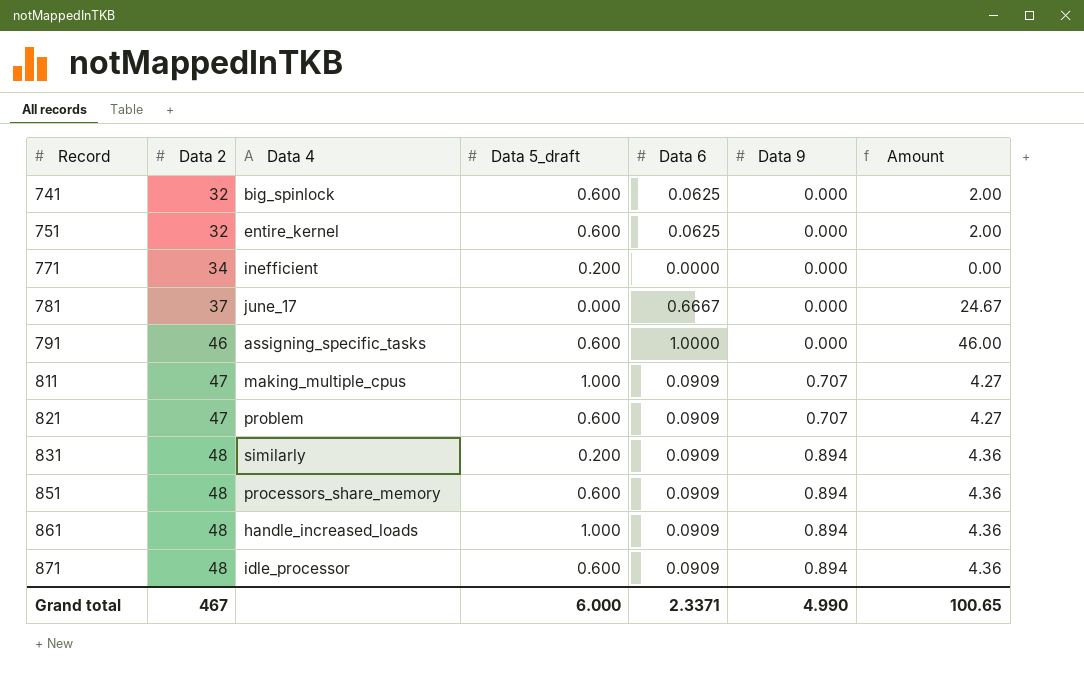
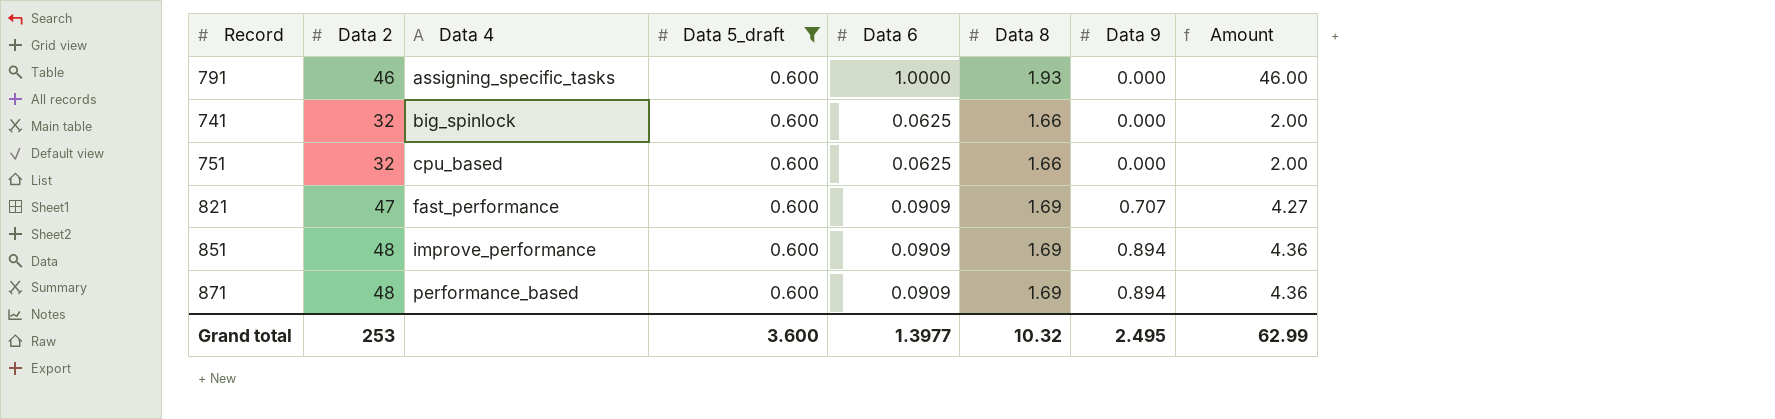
filter: none -> Data 5_draft = 0.600
row order: Record ascending -> Data 4 ascending
column Data 8 | position: none -> 6
751 | Data 4: entire_kernel -> cpu_based
821 | Data 4: problem -> fast_performance
851 | Data 4: processors_share_memory -> improve_performance
871 | Data 4: idle_processor -> performance_based
Grand total | Data 2: 467 -> 253
Grand total | Data 5_draft: 6.000 -> 3.600
Grand total | Data 6: 2.3371 -> 1.3977
Grand total | Data 9: 4.990 -> 2.495
Grand total | Amount: 100.65 -> 62.99

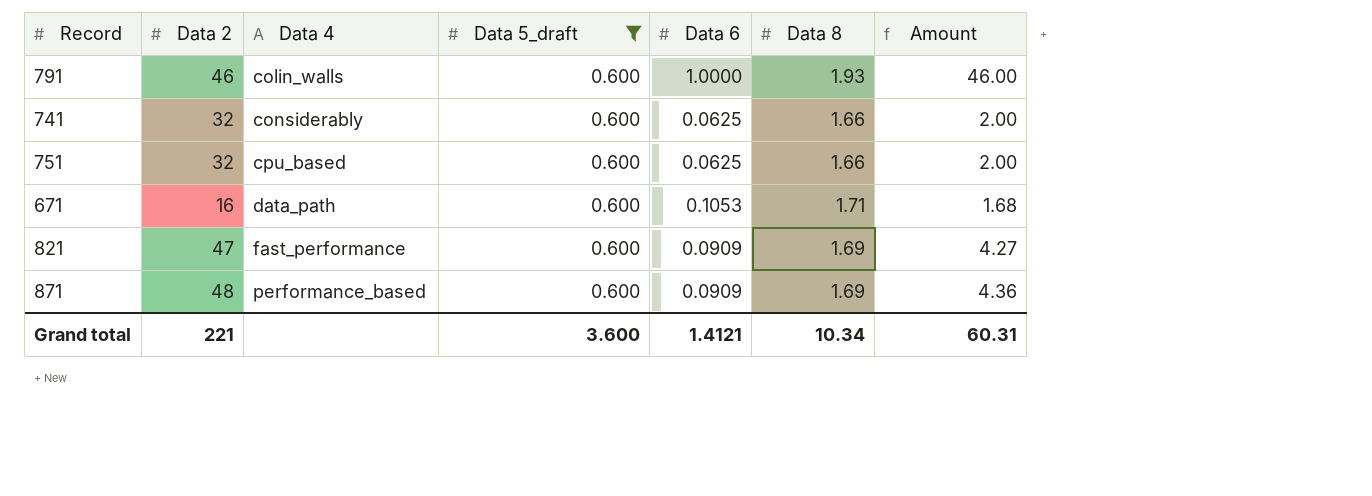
column Data 9 | position: 7 -> none
row 851: 48 | improve_performance | 0.600 | 0.0909 | 1.69 | 0.894 | 4.36 -> none
791 | Data 4: assigning_specific_tasks -> colin_walls
741 | Data 4: big_spinlock -> considerably
row 671: none -> 16 | data_path | 0.600 | 0.1053 | 1.71 | 1.68
Grand total | Data 2: 253 -> 221
Grand total | Data 6: 1.3977 -> 1.4121
Grand total | Data 8: 10.32 -> 10.34
Grand total | Amount: 62.99 -> 60.31

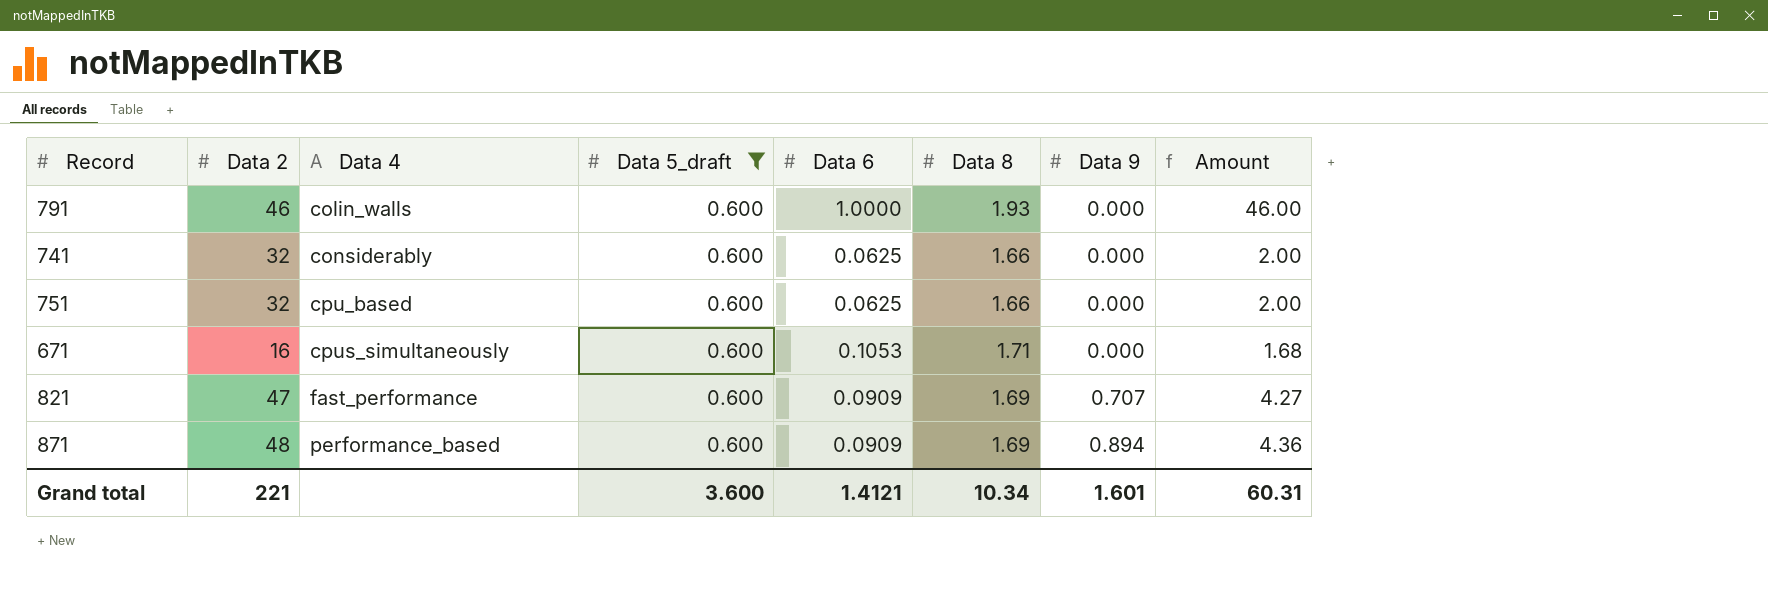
column Data 9 | position: none -> 7
671 | Data 4: data_path -> cpus_simultaneously

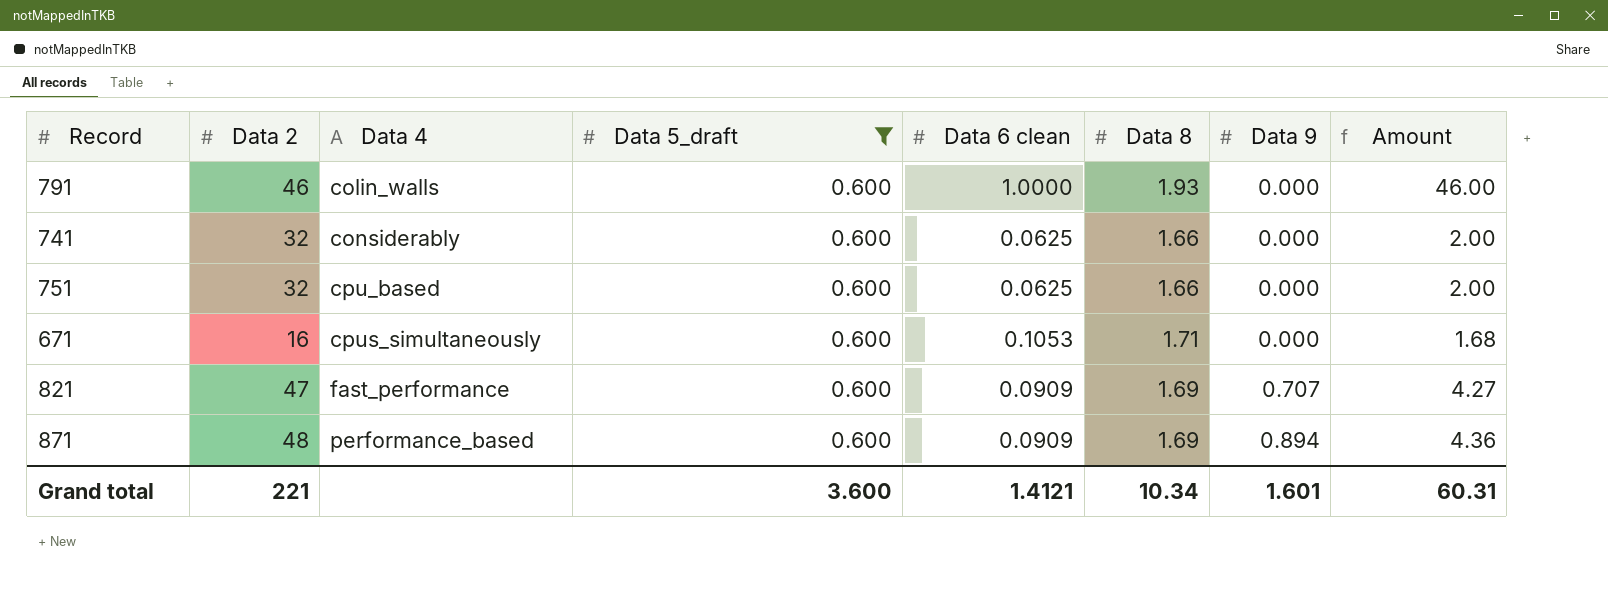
column name: Data 6 -> Data 6 clean

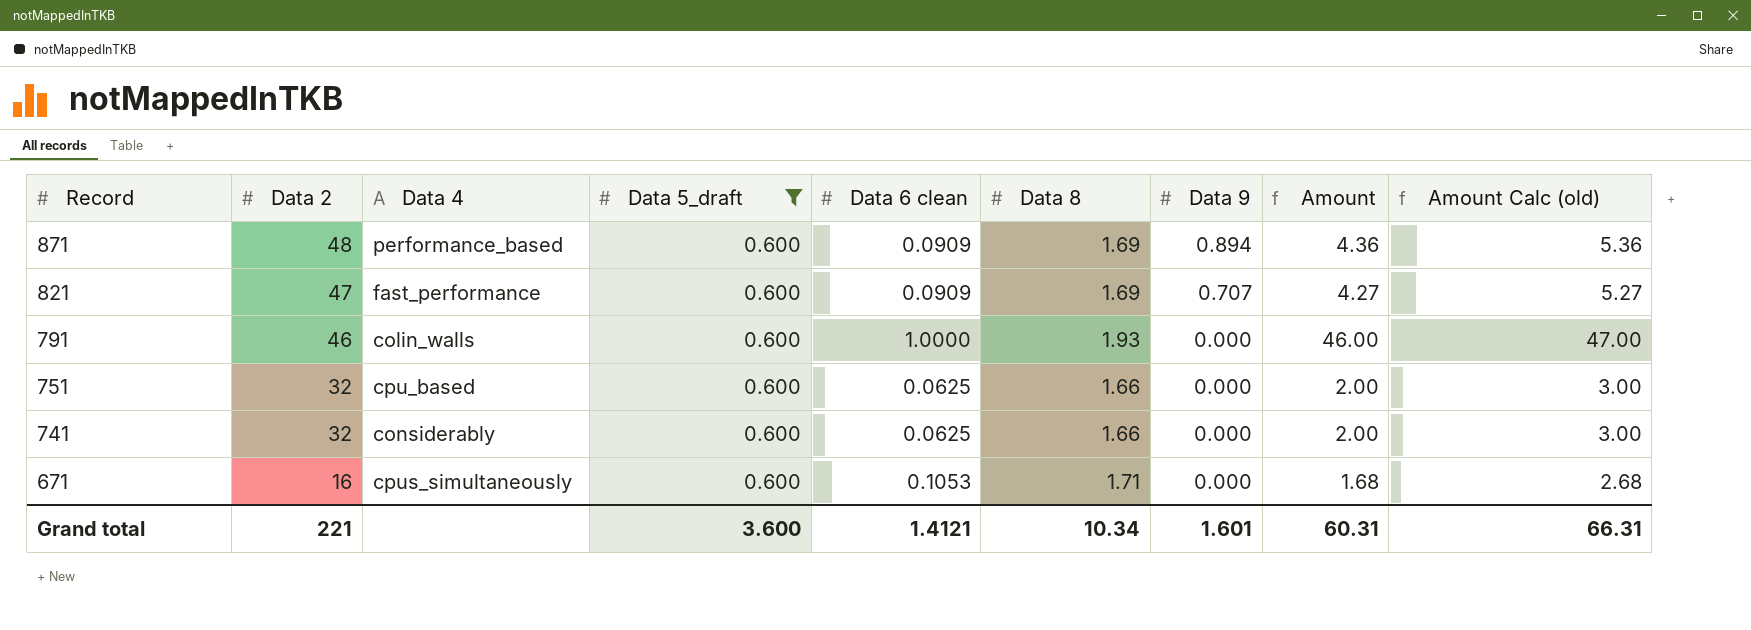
row order: Data 4 ascending -> Record descending
column Amount Calc (old) | formula: none -> [Amount] + 1

